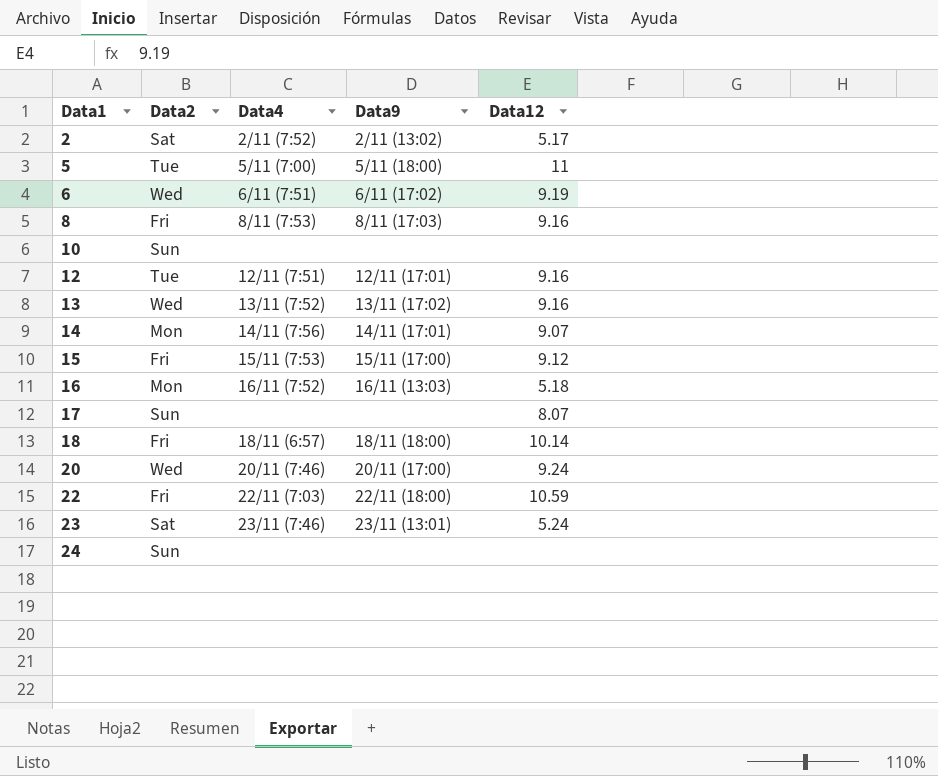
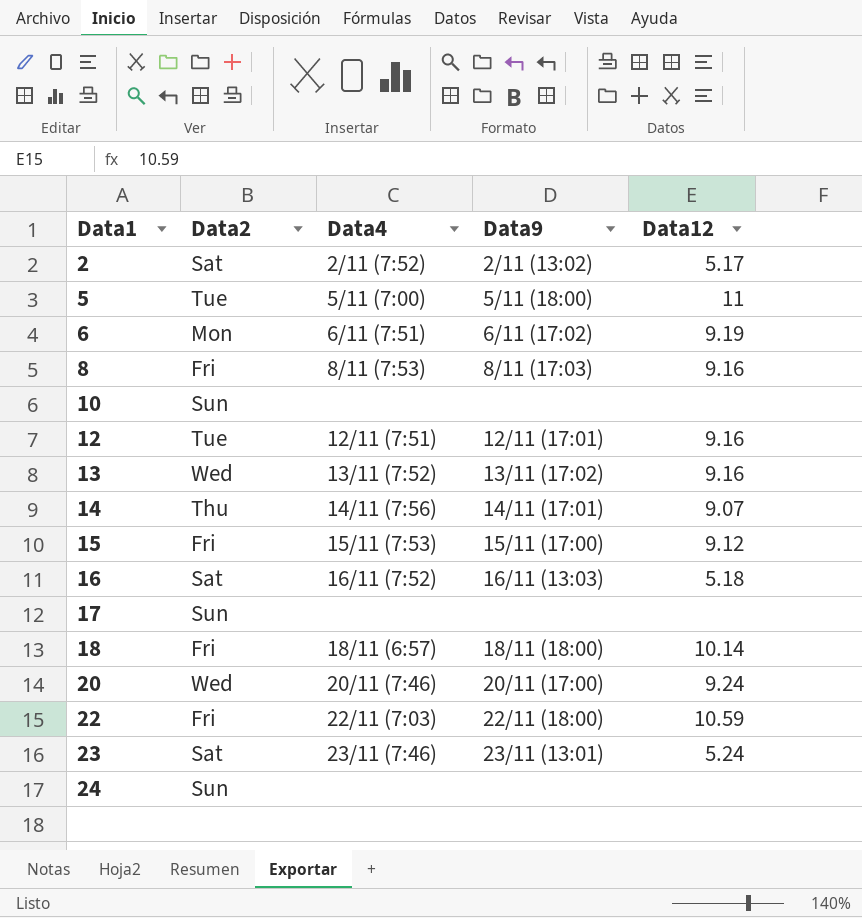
6 | Data2: Wed -> Mon
14 | Data2: Mon -> Thu
16 | Data2: Mon -> Sat
17 | Data12: 8.07 -> none

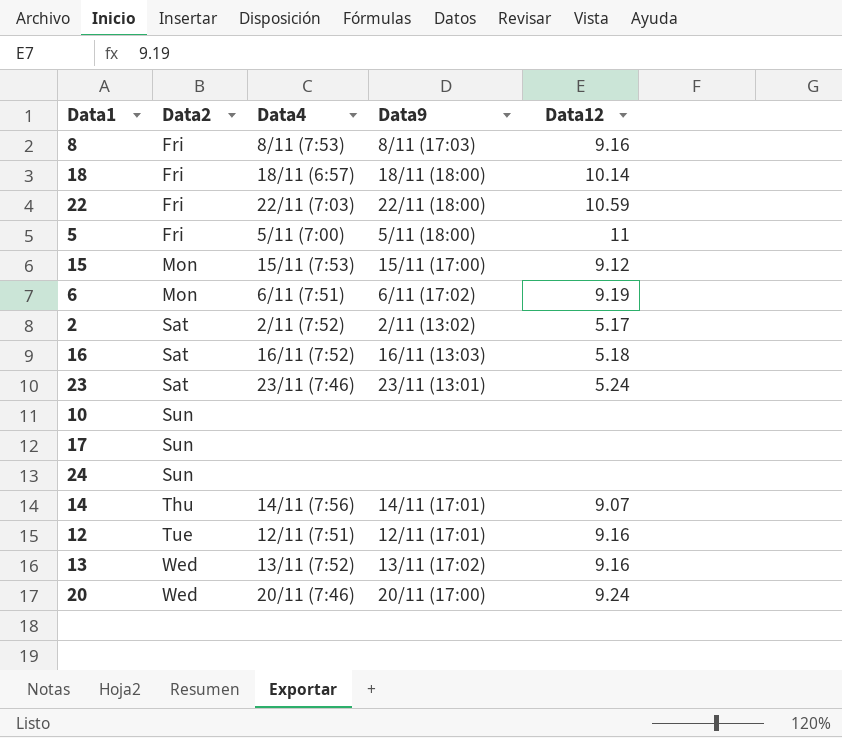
row order: Data1 ascending -> Data2 ascending
5 | Data2: Tue -> Fri
15 | Data2: Fri -> Mon

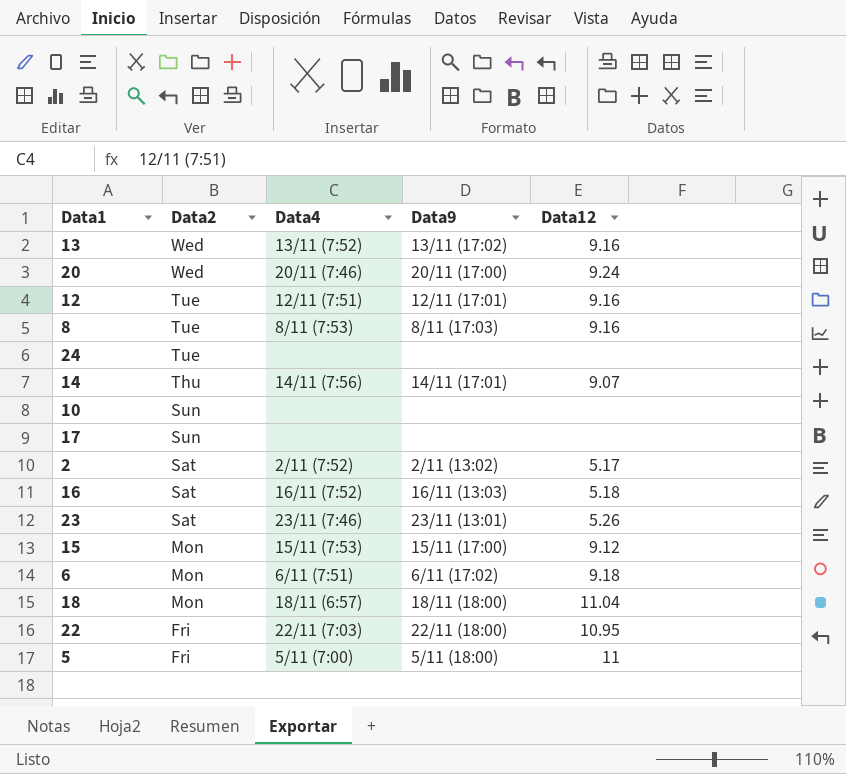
row order: Data2 ascending -> Data2 descending
8 | Data2: Fri -> Tue
24 | Data2: Sun -> Tue
23 | Data12: 5.24 -> 5.26
6 | Data12: 9.19 -> 9.18
18 | Data2: Fri -> Mon
18 | Data12: 10.14 -> 11.04
22 | Data12: 10.59 -> 10.95

